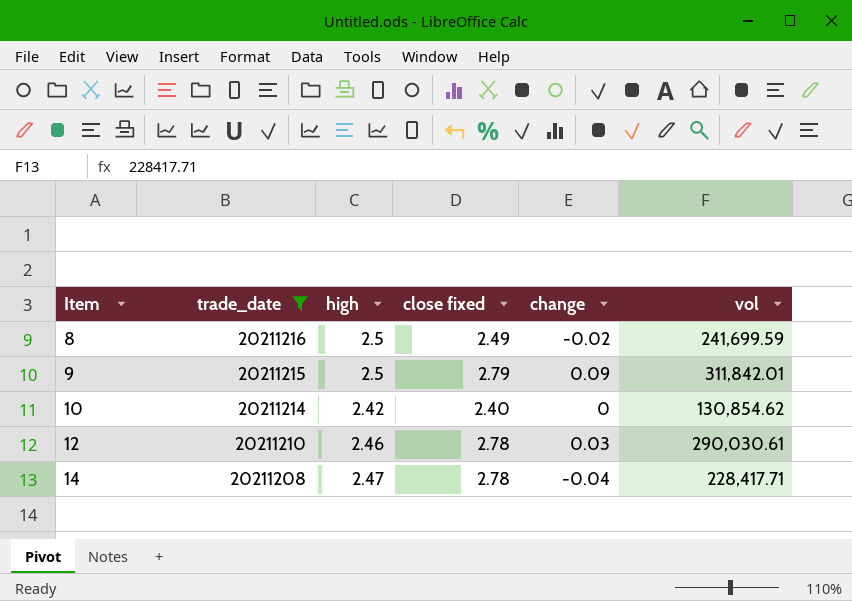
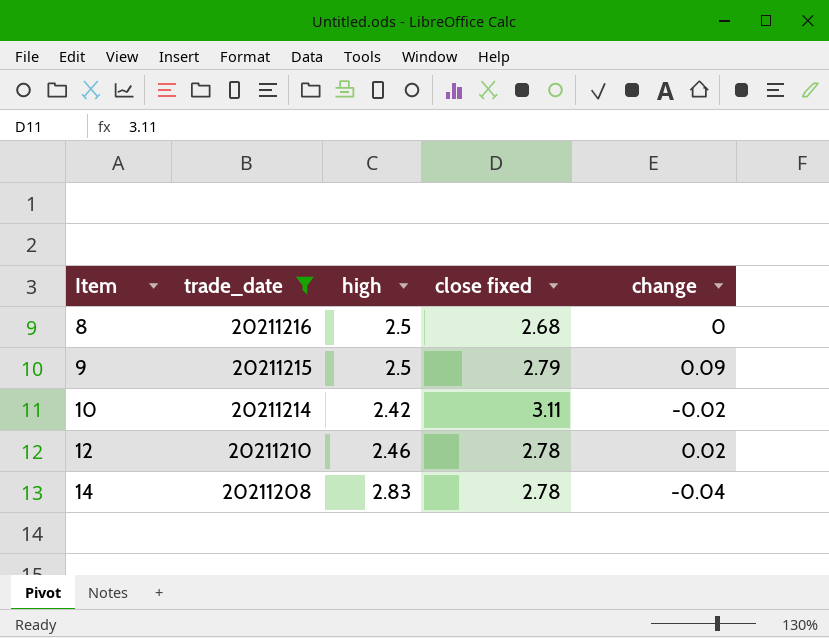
column vol | position: 6 -> none
8 | close fixed: 2.49 -> 2.68
8 | change: -0.02 -> 0
10 | close fixed: 2.40 -> 3.11
10 | change: 0 -> -0.02
12 | change: 0.03 -> 0.02
14 | high: 2.47 -> 2.83

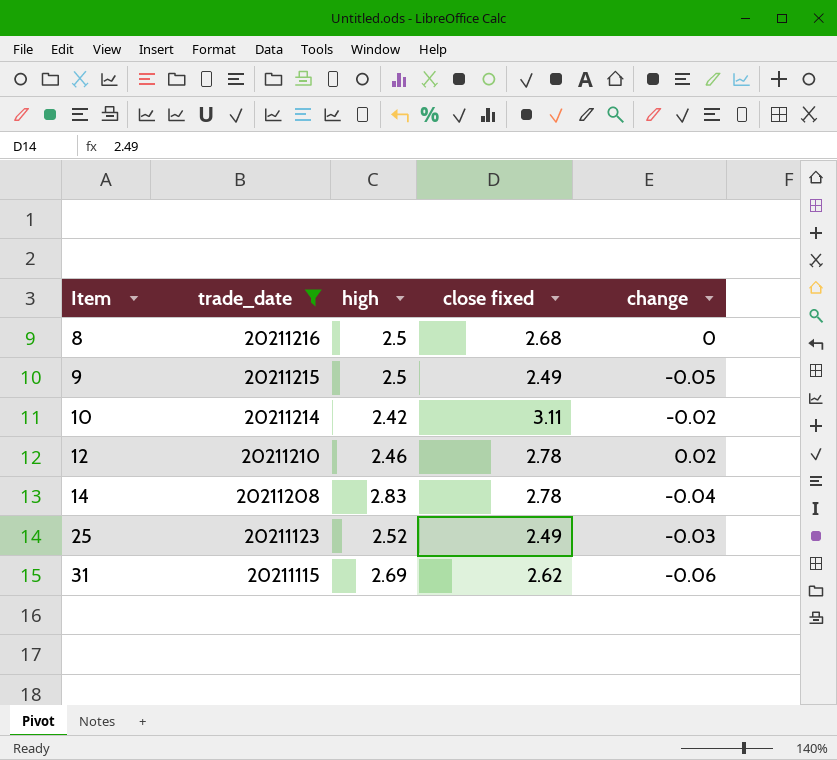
9 | close fixed: 2.79 -> 2.49
9 | change: 0.09 -> -0.05
row 25: none -> 20211123 | 2.52 | 2.49 | -0.03
row 31: none -> 20211115 | 2.69 | 2.62 | -0.06

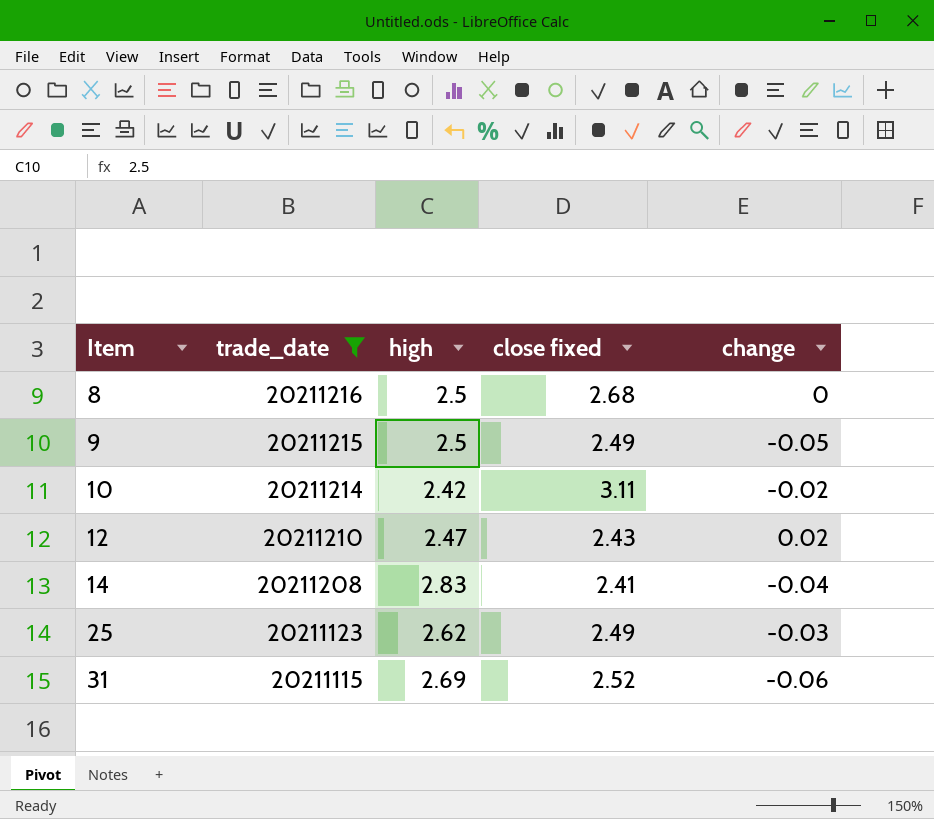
12 | high: 2.46 -> 2.47
12 | close fixed: 2.78 -> 2.43
14 | close fixed: 2.78 -> 2.41
25 | high: 2.52 -> 2.62
31 | close fixed: 2.62 -> 2.52

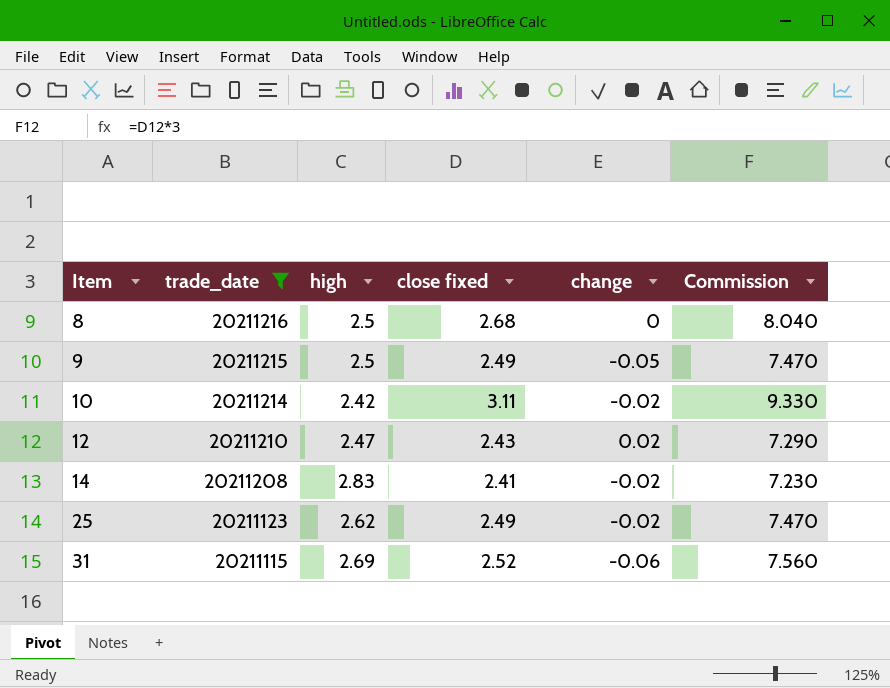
column Commission | formula: none -> [close fixed] * 3
14 | change: -0.04 -> -0.02
25 | change: -0.03 -> -0.02

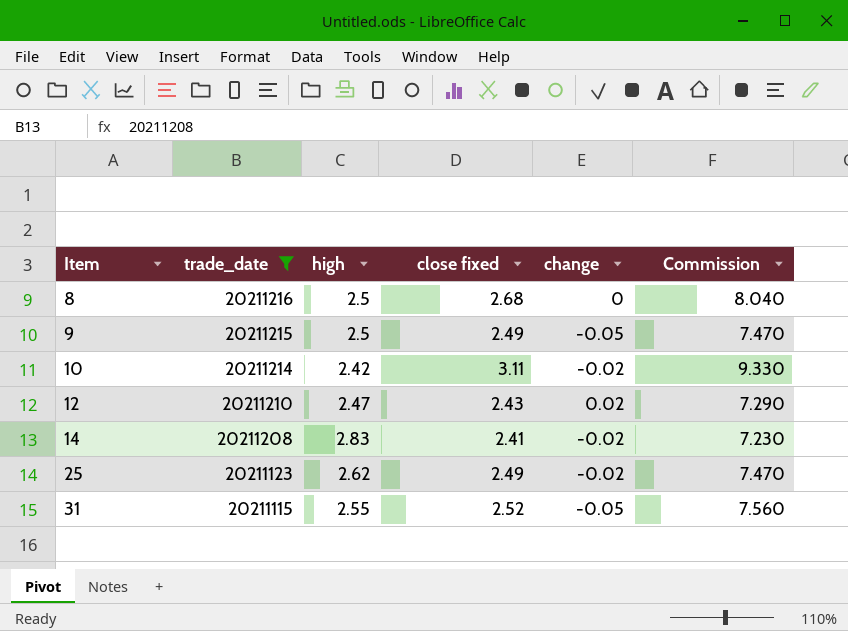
31 | high: 2.69 -> 2.55
31 | change: -0.06 -> -0.05

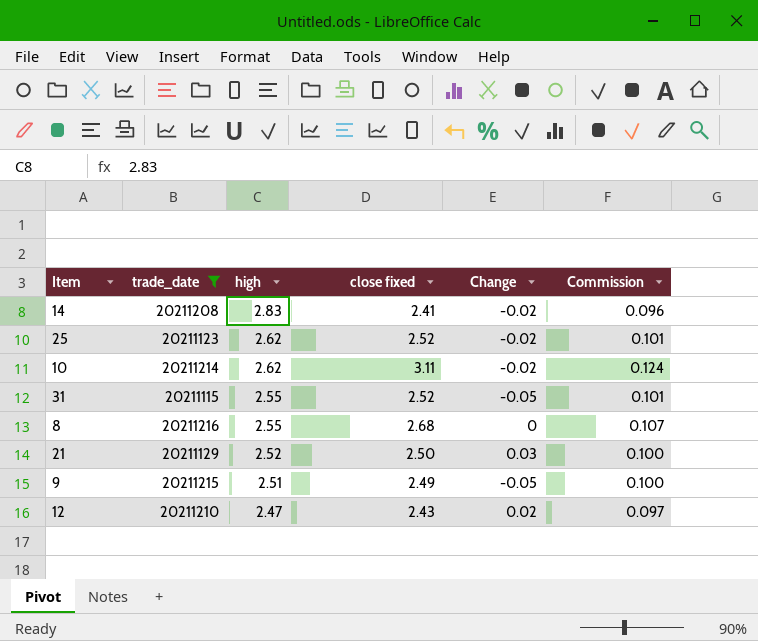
row order: Item ascending -> high descending
column name: change -> Change
column Commission | formula: [close fixed] * 3 -> [close fixed] * 0.04
25 | close fixed: 2.49 -> 2.52
10 | high: 2.42 -> 2.62
8 | high: 2.5 -> 2.55
row 21: none -> 20211129 | 2.52 | 2.50 | 0.03 | 0.100
9 | high: 2.5 -> 2.51

